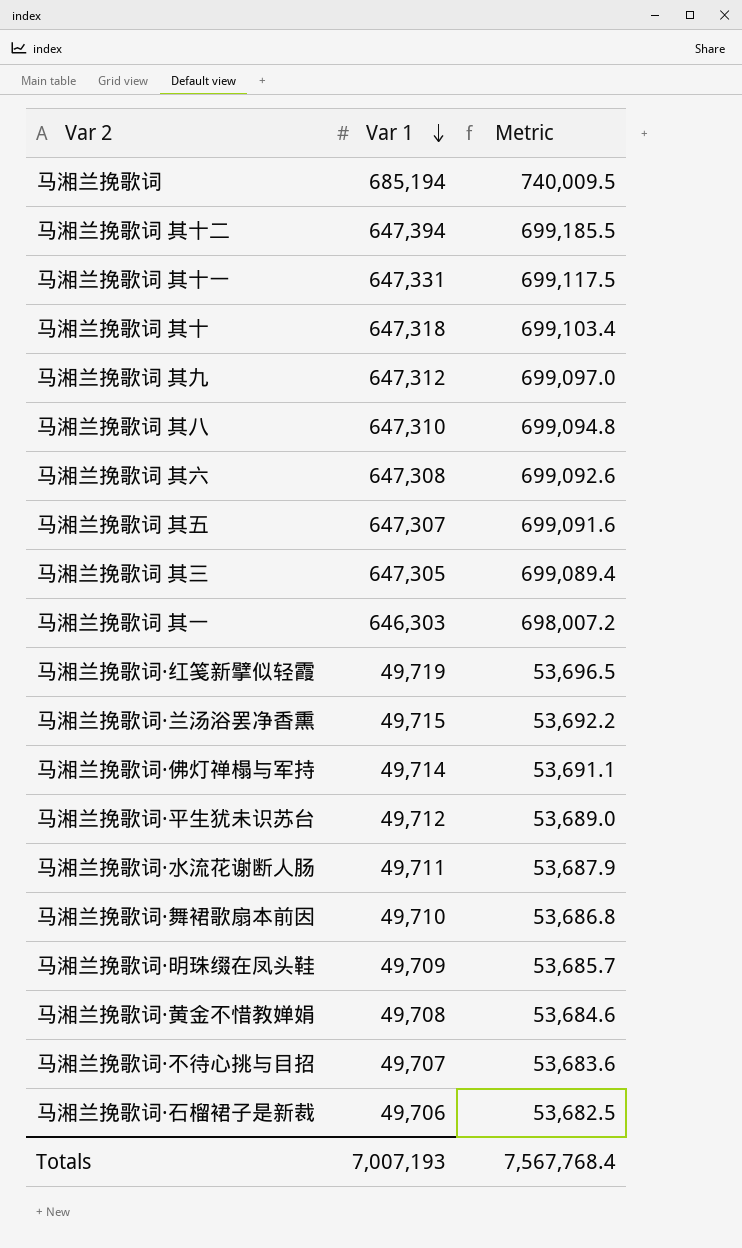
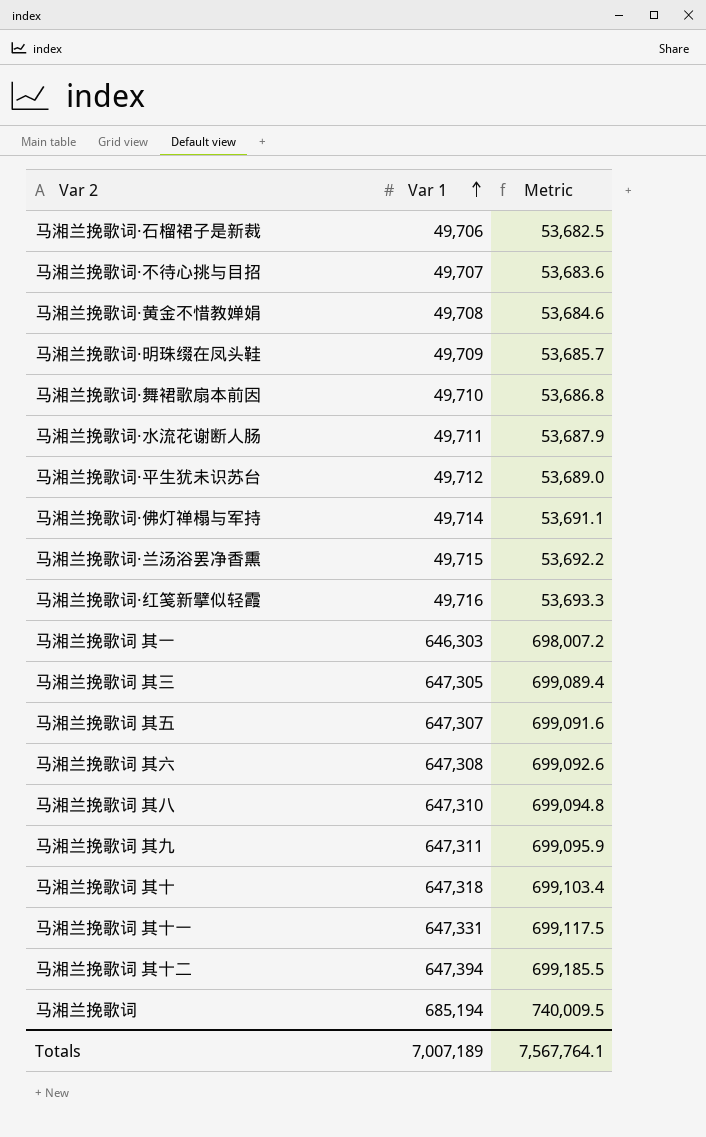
row order: Var 1 descending -> Var 1 ascending
马湘兰挽歌词·红笺新擘似轻霞 | Var 1: 49,719 -> 49,716
马湘兰挽歌词·红笺新擘似轻霞 | Metric: 53,696.5 -> 53,693.3
马湘兰挽歌词 其九 | Var 1: 647,312 -> 647,311
马湘兰挽歌词 其九 | Metric: 699,097.0 -> 699,095.9
Totals | Var 1: 7,007,193 -> 7,007,189
Totals | Metric: 7,567,768.4 -> 7,567,764.1

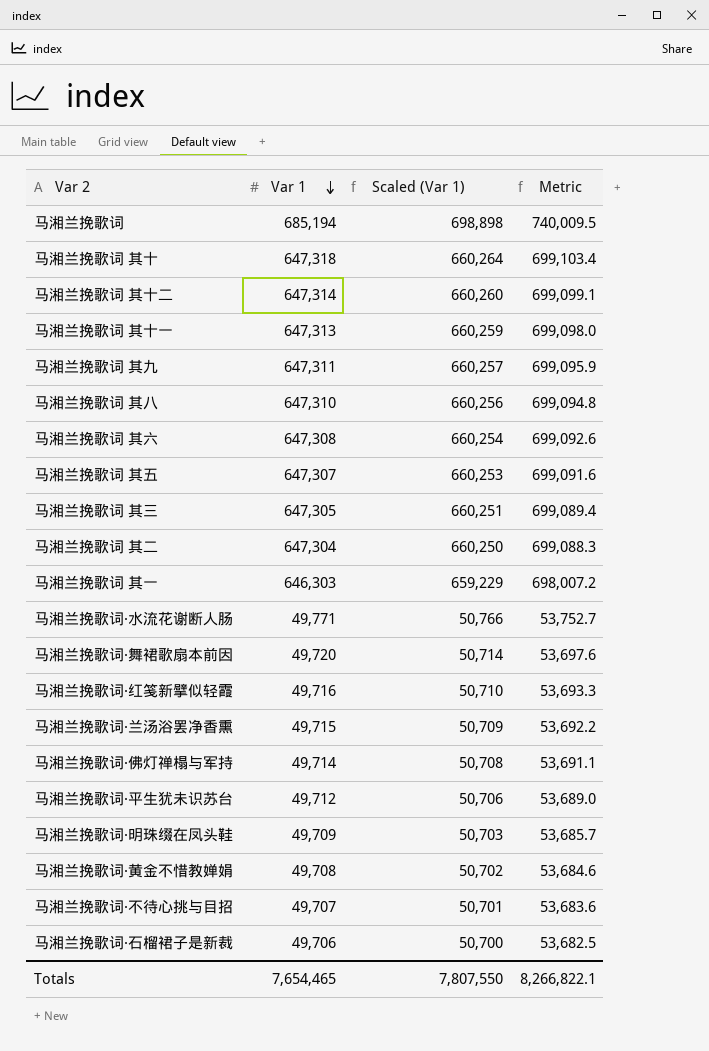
row order: Var 1 ascending -> Var 1 descending
column Scaled (Var 1) | formula: none -> [Var 1] * 1.02
马湘兰挽歌词 其十二 | Var 1: 647,394 -> 647,314
马湘兰挽歌词 其十二 | Metric: 699,185.5 -> 699,099.1
马湘兰挽歌词 其十一 | Var 1: 647,331 -> 647,313
马湘兰挽歌词 其十一 | Metric: 699,117.5 -> 699,098.0
row 马湘兰挽歌词 其二: none -> 647,304 | 660,250 | 699,088.3
马湘兰挽歌词·水流花谢断人肠 | Var 1: 49,711 -> 49,771
马湘兰挽歌词·水流花谢断人肠 | Metric: 53,687.9 -> 53,752.7
马湘兰挽歌词·舞裙歌扇本前因 | Var 1: 49,710 -> 49,720
马湘兰挽歌词·舞裙歌扇本前因 | Metric: 53,686.8 -> 53,697.6
Totals | Var 1: 7,007,189 -> 7,654,465
Totals | Metric: 7,567,764.1 -> 8,266,822.1

